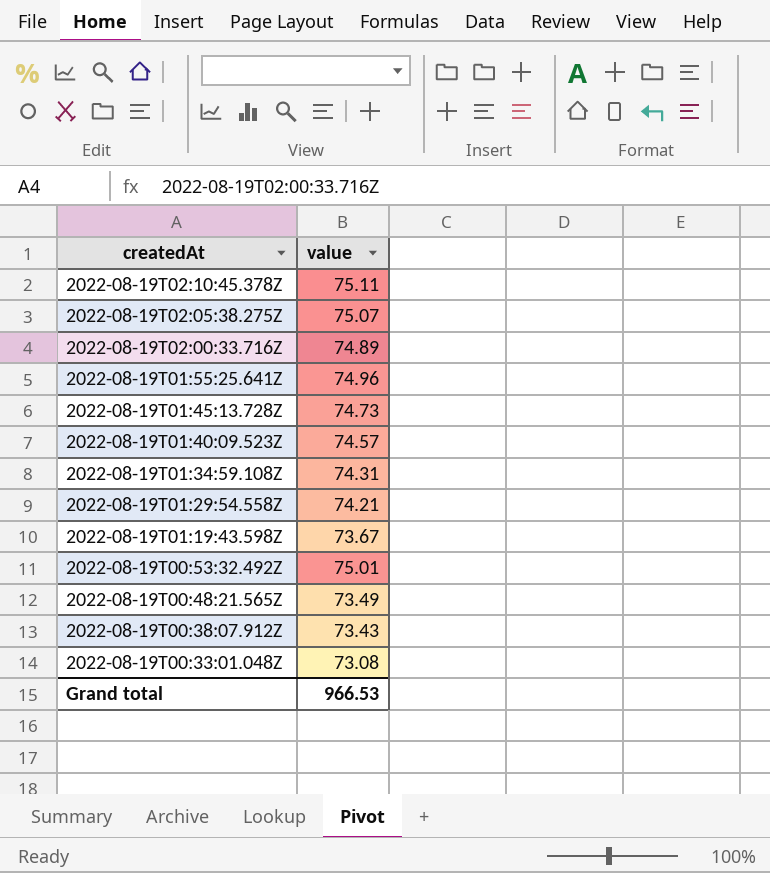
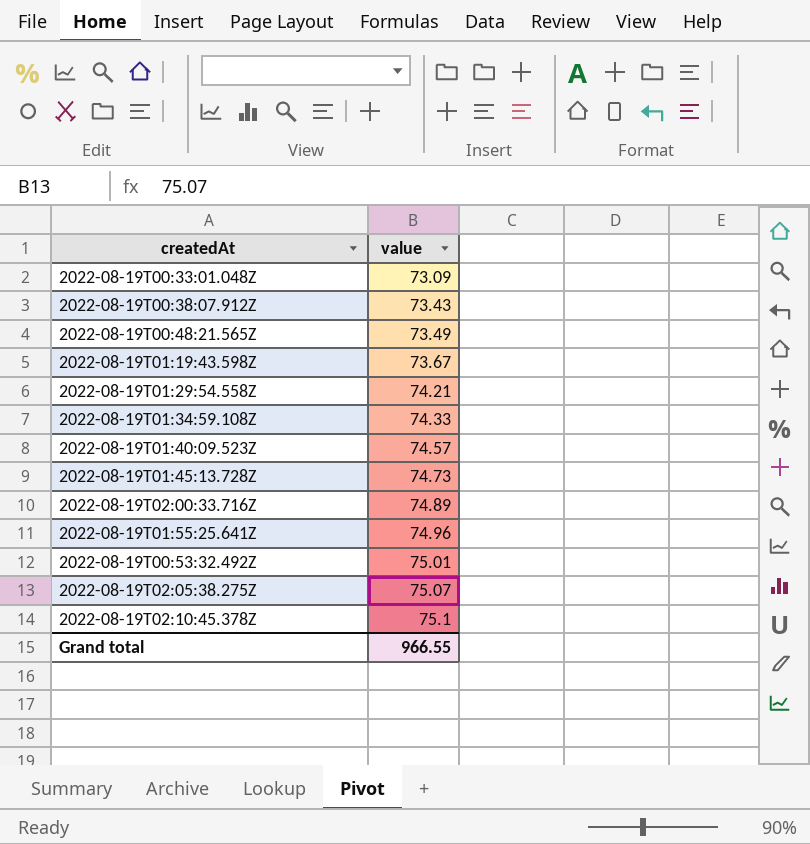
row order: createdAt descending -> value ascending
2022-08-19T00:33:01.048Z | value: 73.08 -> 73.09
2022-08-19T01:34:59.108Z | value: 74.31 -> 74.33
2022-08-19T02:10:45.378Z | value: 75.11 -> 75.1
Grand total | value: 966.53 -> 966.55

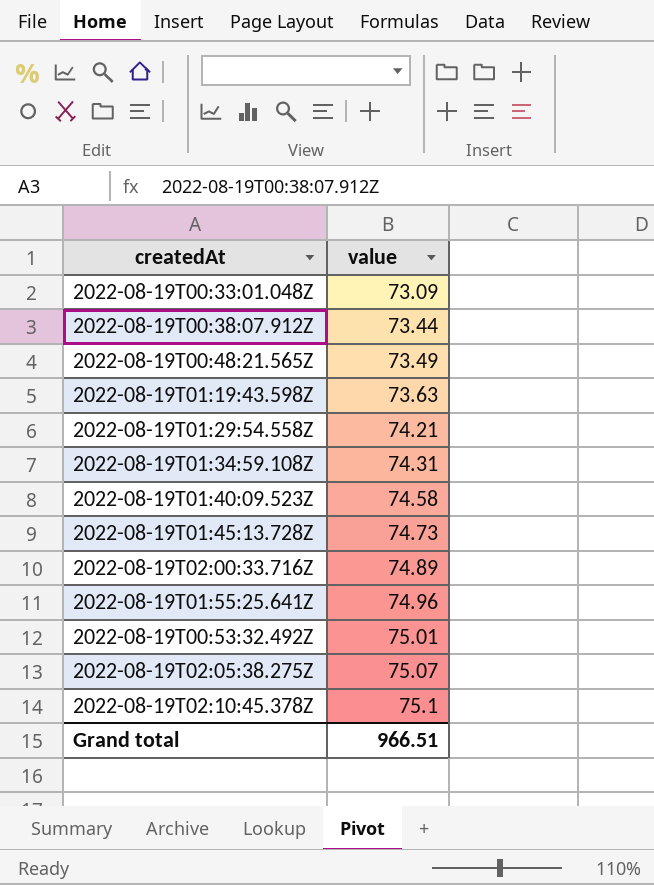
2022-08-19T00:38:07.912Z | value: 73.43 -> 73.44
2022-08-19T01:19:43.598Z | value: 73.67 -> 73.63
2022-08-19T01:34:59.108Z | value: 74.33 -> 74.31
2022-08-19T01:40:09.523Z | value: 74.57 -> 74.58
Grand total | value: 966.55 -> 966.51

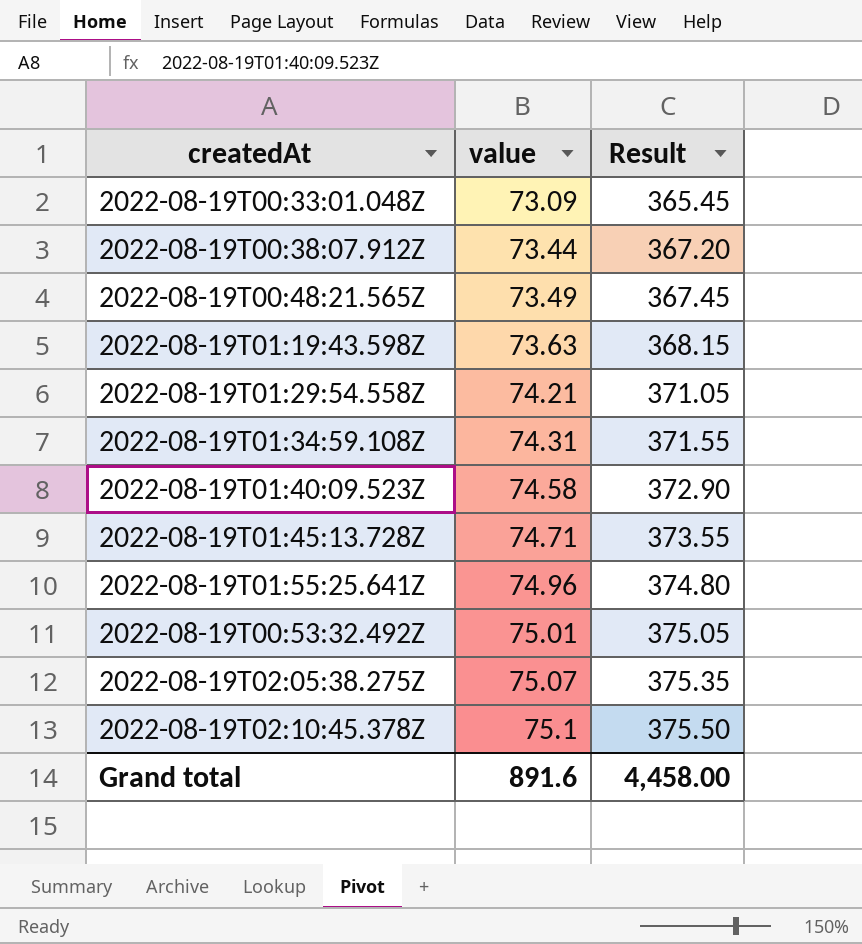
column Result | formula: none -> [value] * 5
row 2022-08-19T02:00:33.716Z: 74.89 -> none
2022-08-19T01:45:13.728Z | value: 74.73 -> 74.71
Grand total | value: 966.51 -> 891.6

